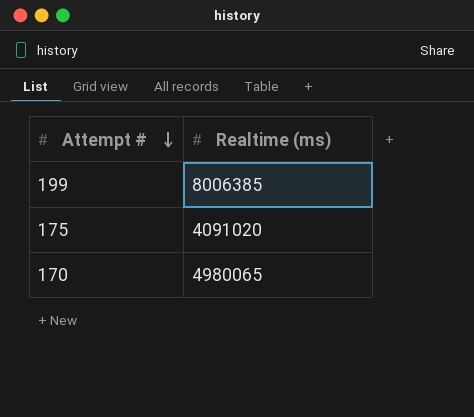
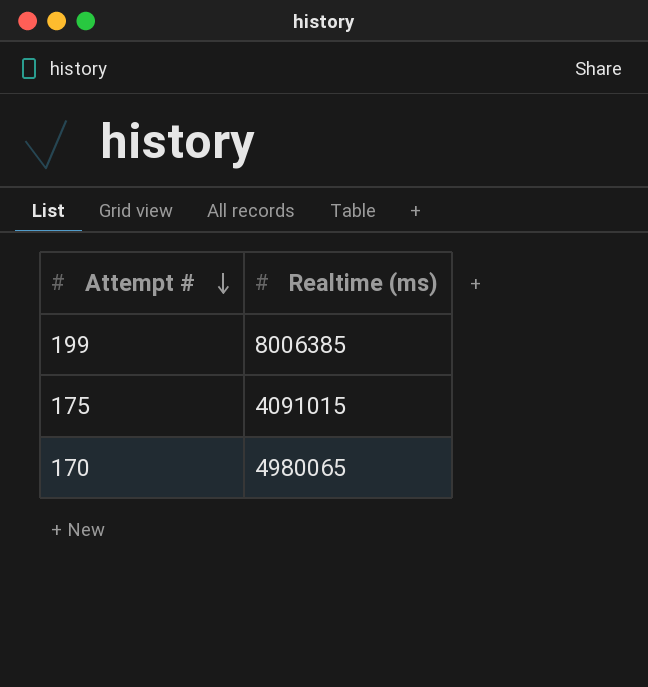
175 | Realtime (ms): 4091020 -> 4091015

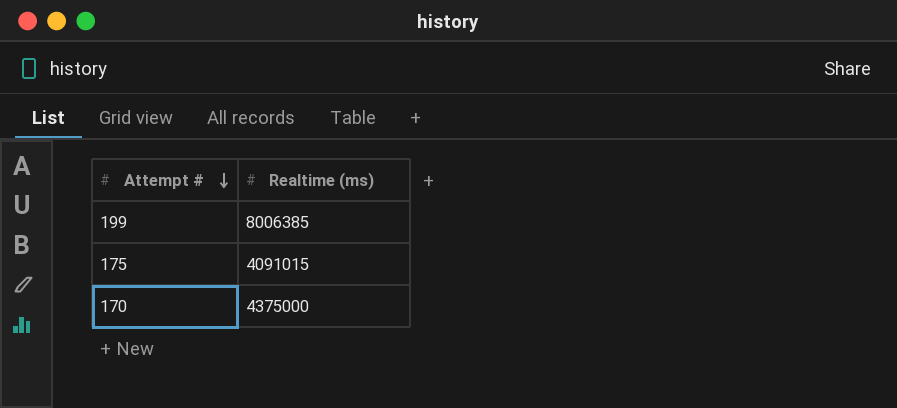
170 | Realtime (ms): 4980065 -> 4375000

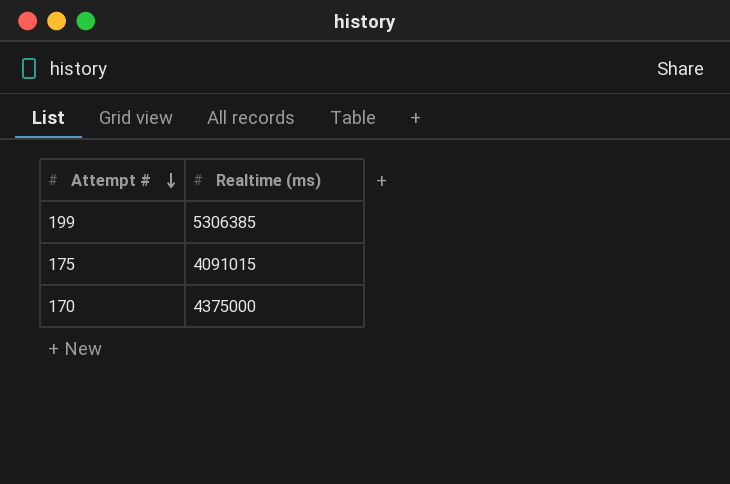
199 | Realtime (ms): 8006385 -> 5306385

